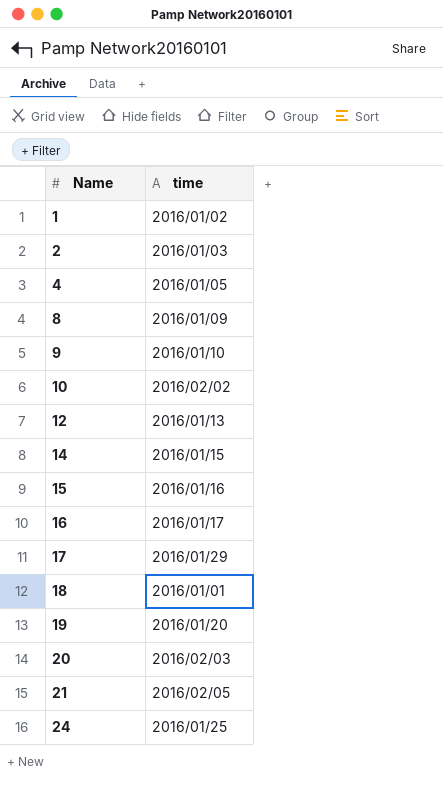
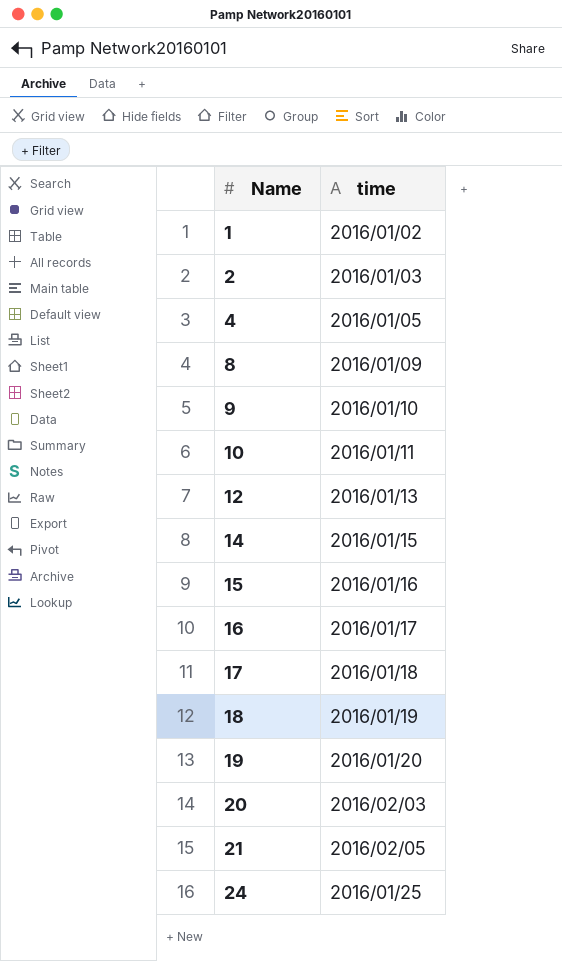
10 | time: 2016/02/02 -> 2016/01/11
17 | time: 2016/01/29 -> 2016/01/18
18 | time: 2016/01/01 -> 2016/01/19

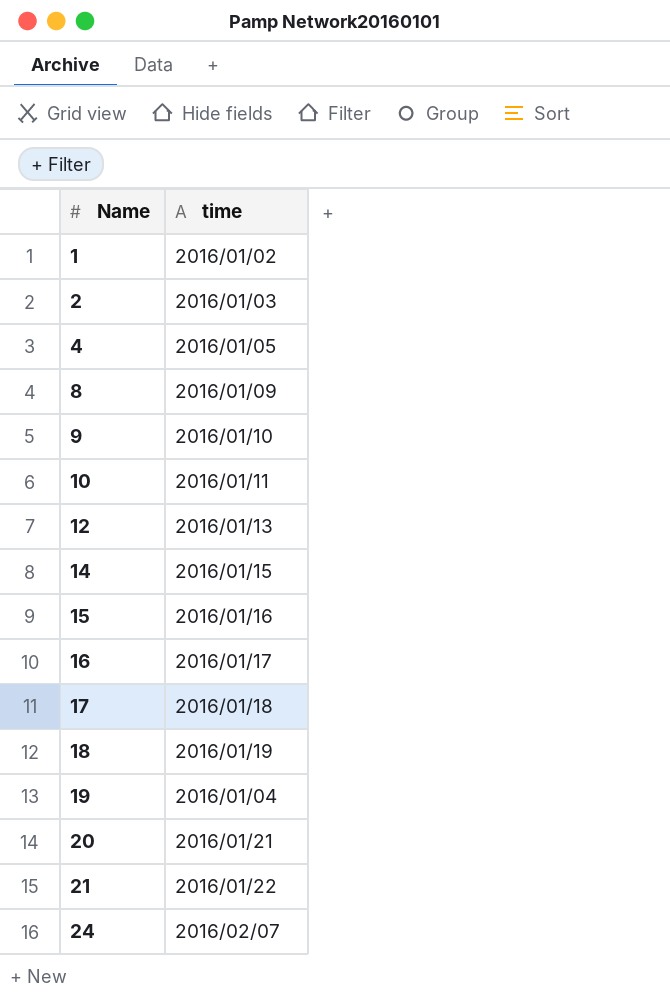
19 | time: 2016/01/20 -> 2016/01/04
20 | time: 2016/02/03 -> 2016/01/21
21 | time: 2016/02/05 -> 2016/01/22
24 | time: 2016/01/25 -> 2016/02/07

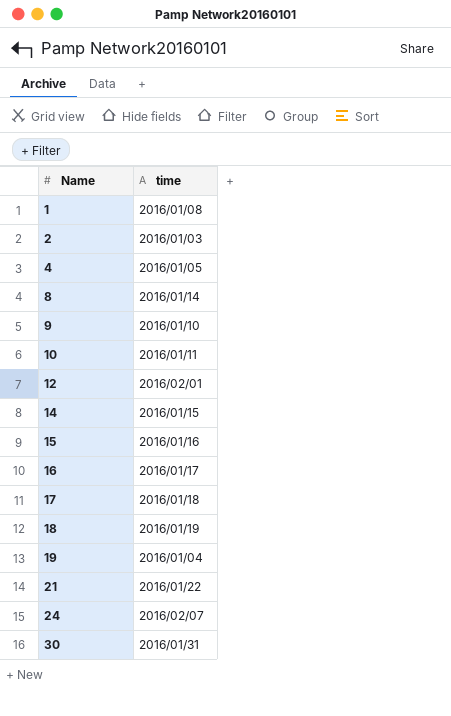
row 20: 2016/01/21 -> none
1 | time: 2016/01/02 -> 2016/01/08
8 | time: 2016/01/09 -> 2016/01/14
12 | time: 2016/01/13 -> 2016/02/01
row 30: none -> 2016/01/31

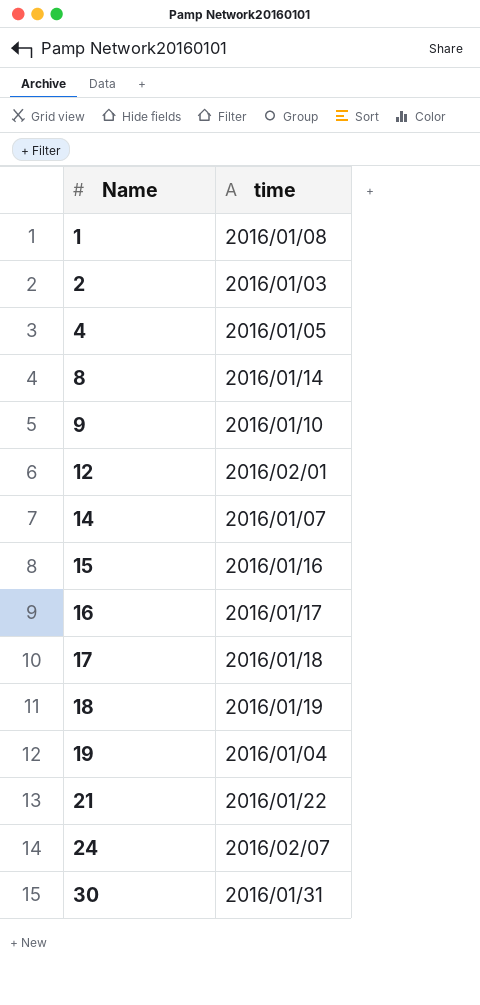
row 10: 2016/01/11 -> none
14 | time: 2016/01/15 -> 2016/01/07

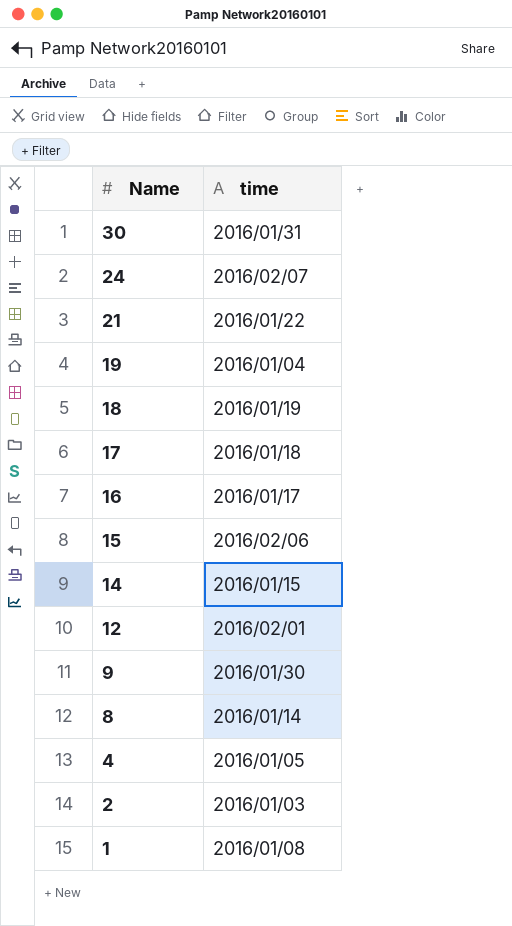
row order: Name ascending -> Name descending
15 | time: 2016/01/16 -> 2016/02/06
14 | time: 2016/01/07 -> 2016/01/15
9 | time: 2016/01/10 -> 2016/01/30

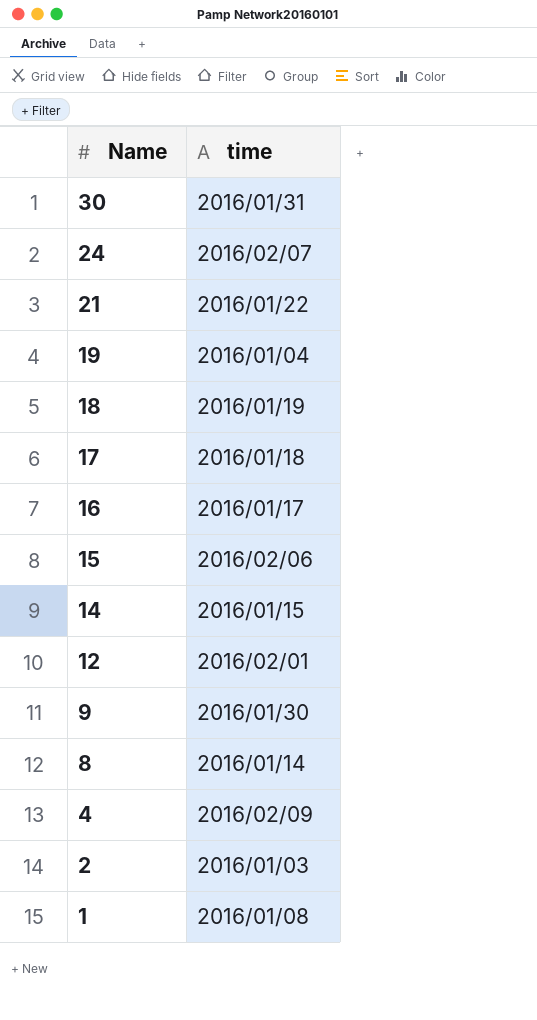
4 | time: 2016/01/05 -> 2016/02/09

